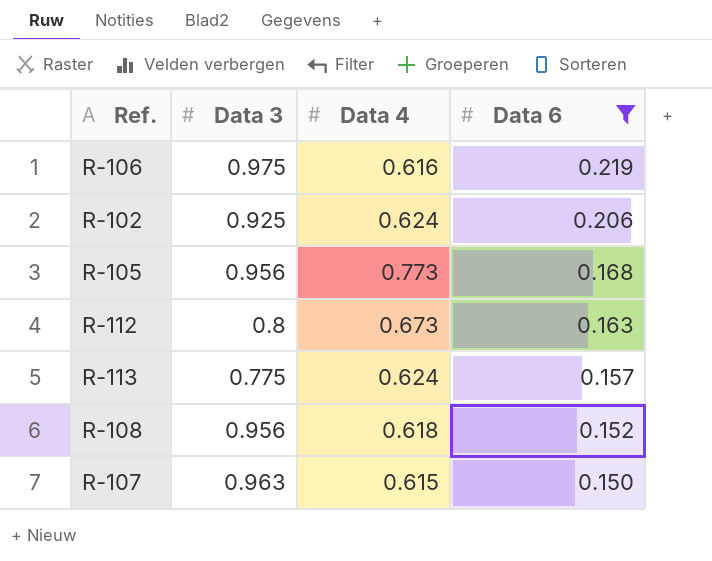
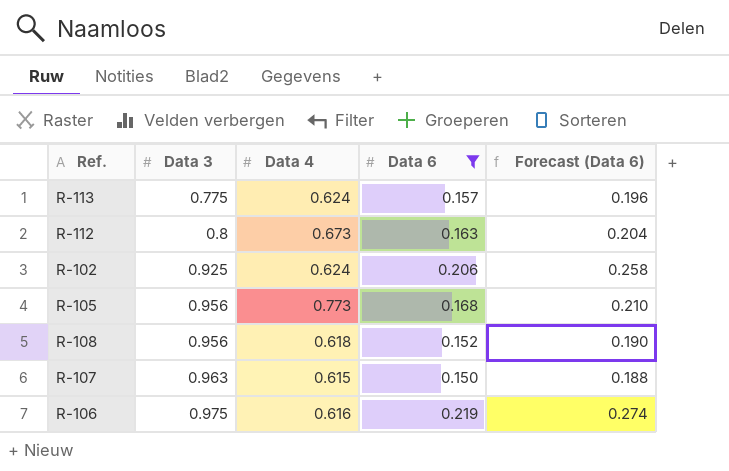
row order: Data 6 descending -> Data 3 ascending
column Forecast (Data 6) | formula: none -> [Data 6] * 1.25

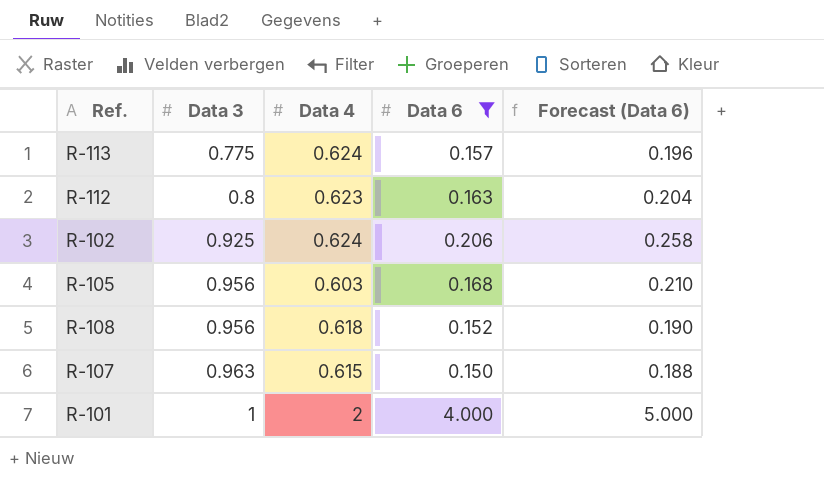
row R-106: 0.975 | 0.616 | 0.219 | 0.274 -> none
R-112 | Data 4: 0.673 -> 0.623
R-105 | Data 4: 0.773 -> 0.603
row R-101: none -> 1 | 2 | 4.000 | 5.000

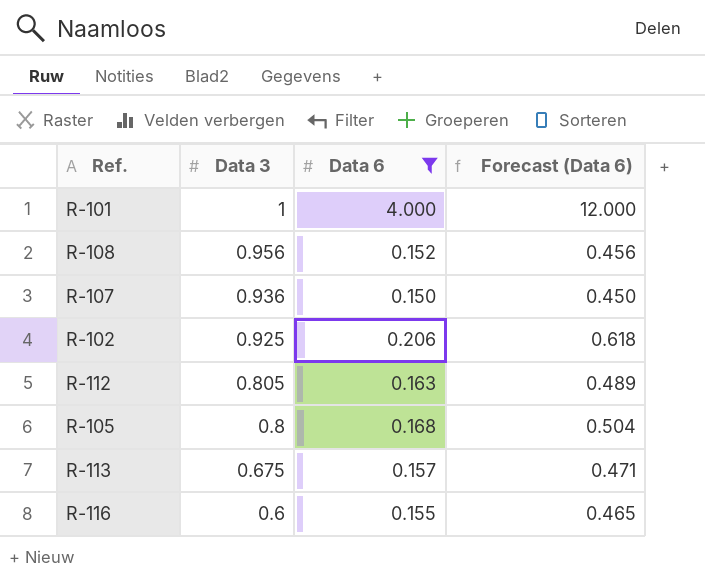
row order: Data 3 ascending -> Data 3 descending
column Data 4 | position: 3 -> none
column Forecast (Data 6) | formula: [Data 6] * 1.25 -> [Data 6] * 3
R-107 | Data 3: 0.963 -> 0.936
R-112 | Data 3: 0.8 -> 0.805
R-105 | Data 3: 0.956 -> 0.8
R-113 | Data 3: 0.775 -> 0.675
row R-116: none -> 0.6 | 0.155 | 0.465

